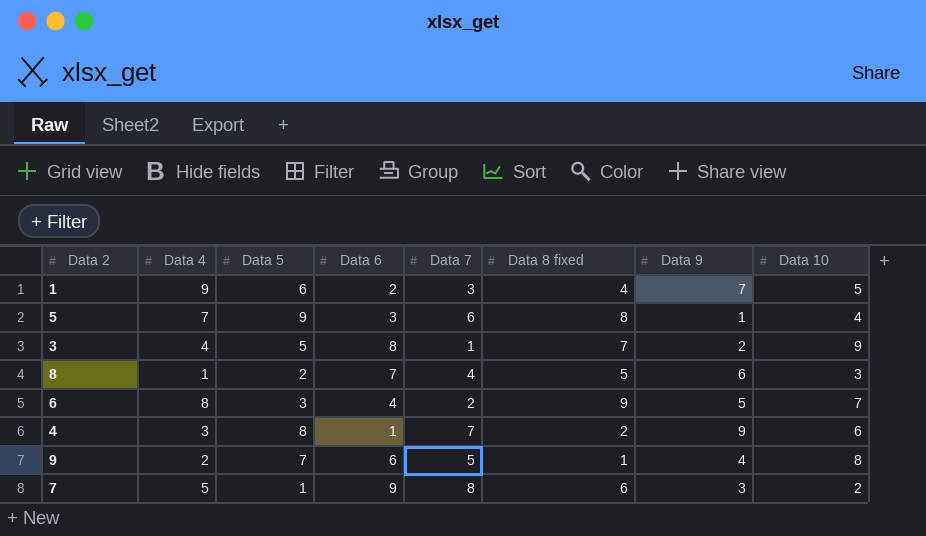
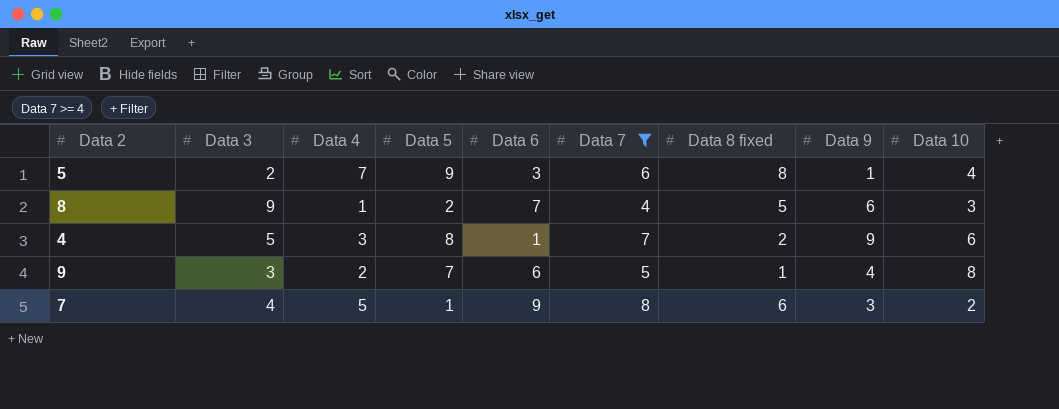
filter: none -> Data 7 >= 4
column Data 3 | position: none -> 2

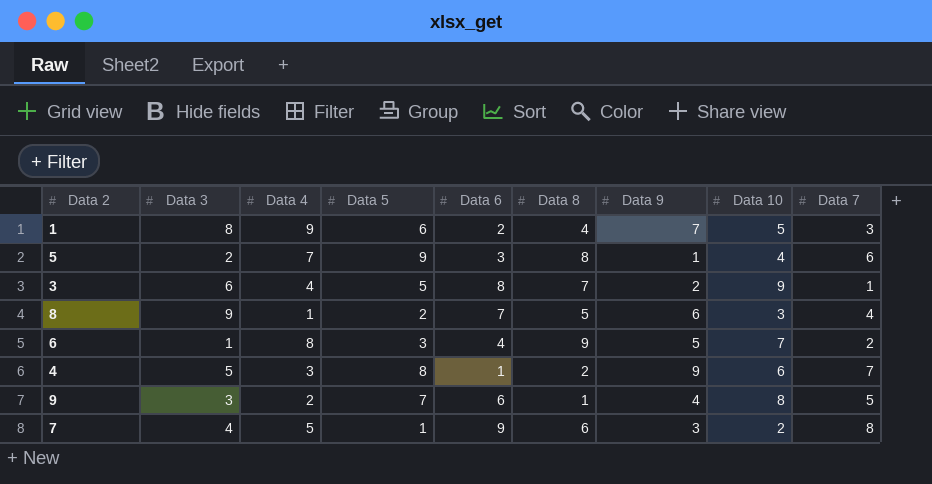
filter: Data 7 >= 4 -> none
column name: Data 8 fixed -> Data 8
column Data 7 | position: 6 -> 9

